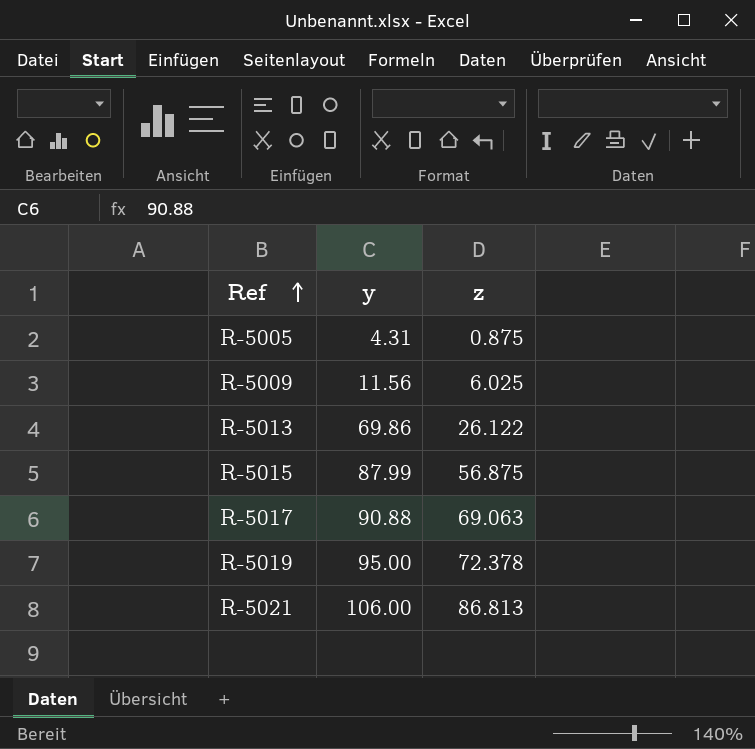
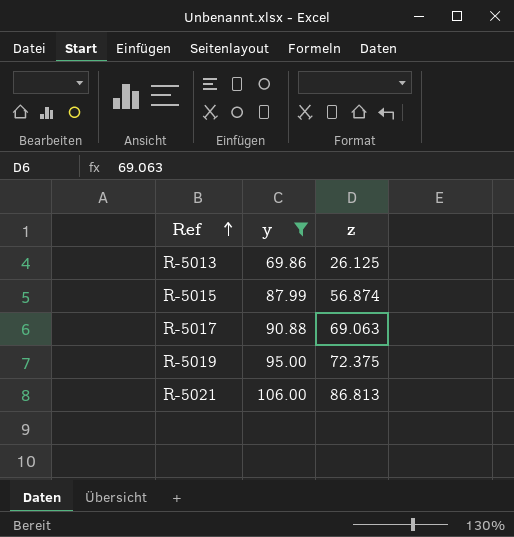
filter: none -> y >= 69.86
R-5013 | z: 26.122 -> 26.125
R-5015 | z: 56.875 -> 56.874
R-5019 | z: 72.378 -> 72.375

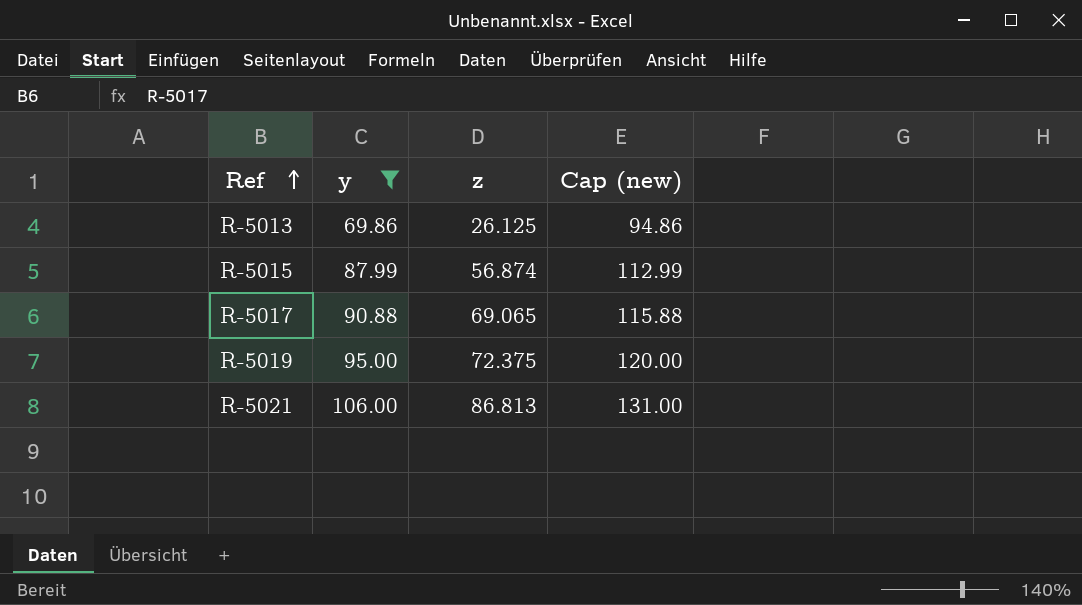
column Cap (new) | formula: none -> [y] + 25
R-5017 | z: 69.063 -> 69.065

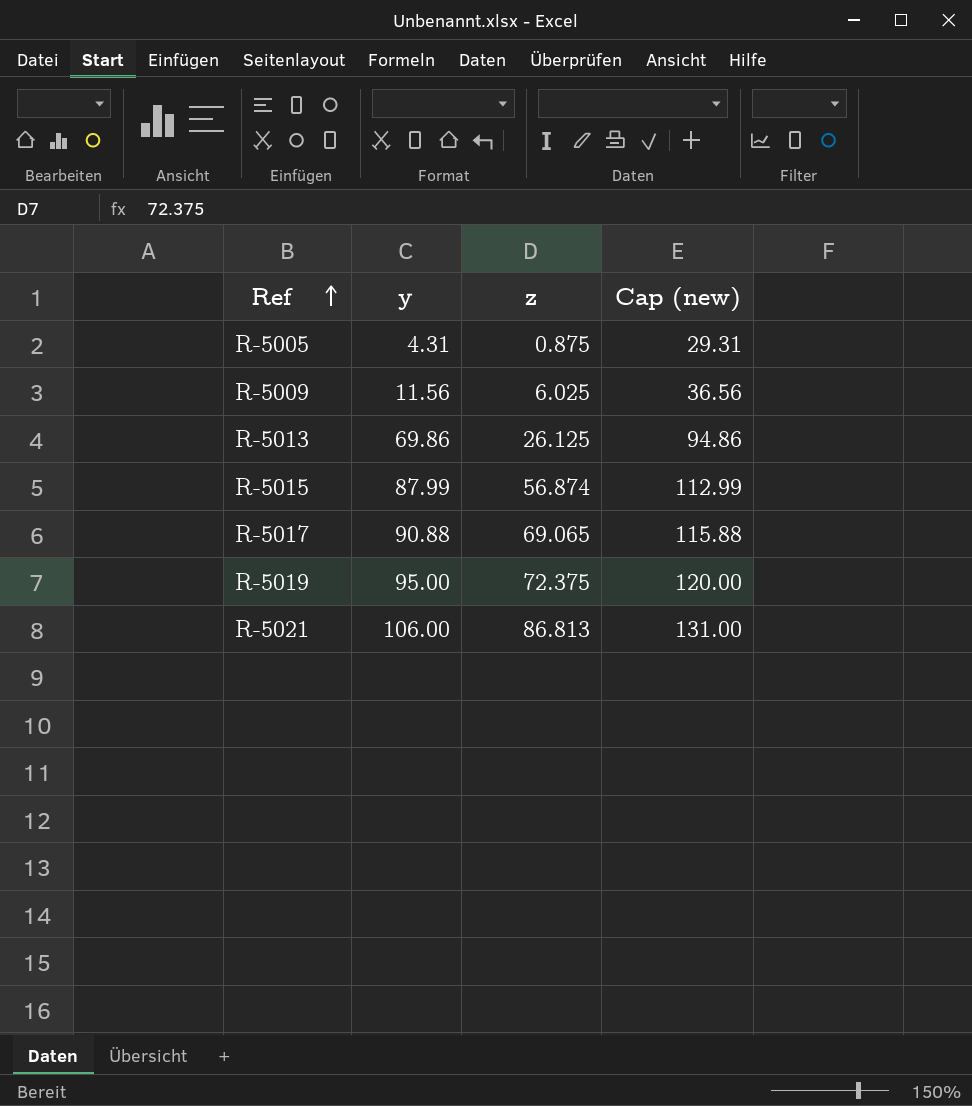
filter: y >= 69.86 -> none

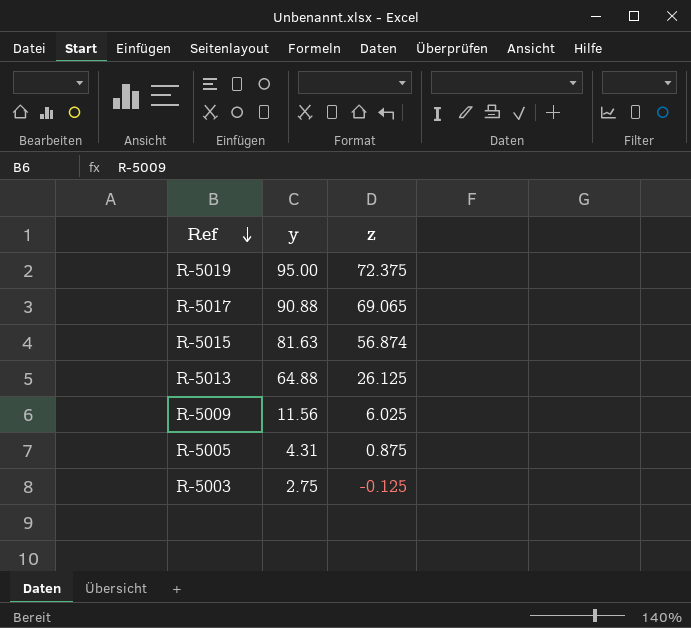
row order: Ref ascending -> Ref descending
column Cap (new) | formula: [y] + 25 -> none
row R-5021: 106.00 | 86.813 | 131.00 -> none
R-5015 | y: 87.99 -> 81.63
R-5013 | y: 69.86 -> 64.88
row R-5003: none -> 2.75 | -0.125

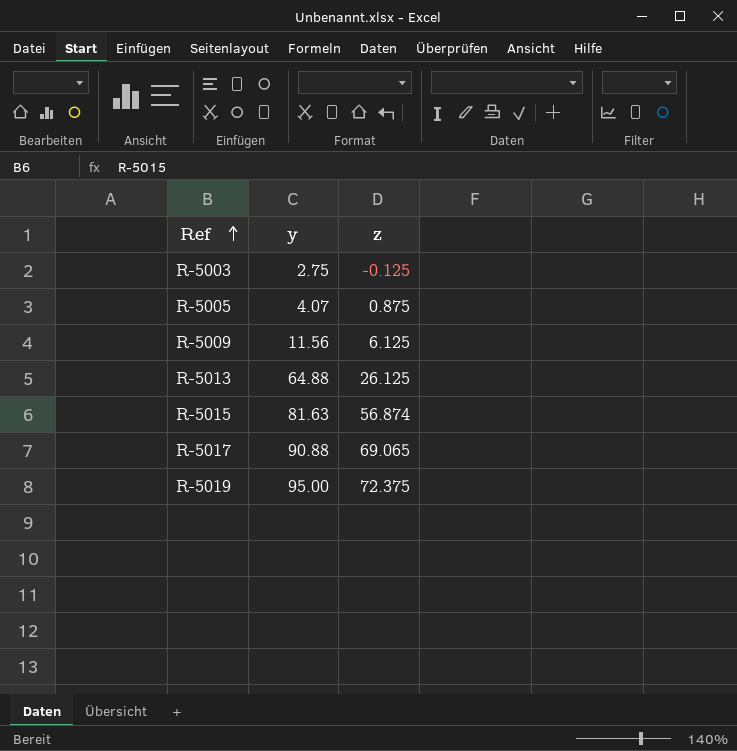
row order: Ref descending -> Ref ascending
R-5005 | y: 4.31 -> 4.07
R-5009 | z: 6.025 -> 6.125

